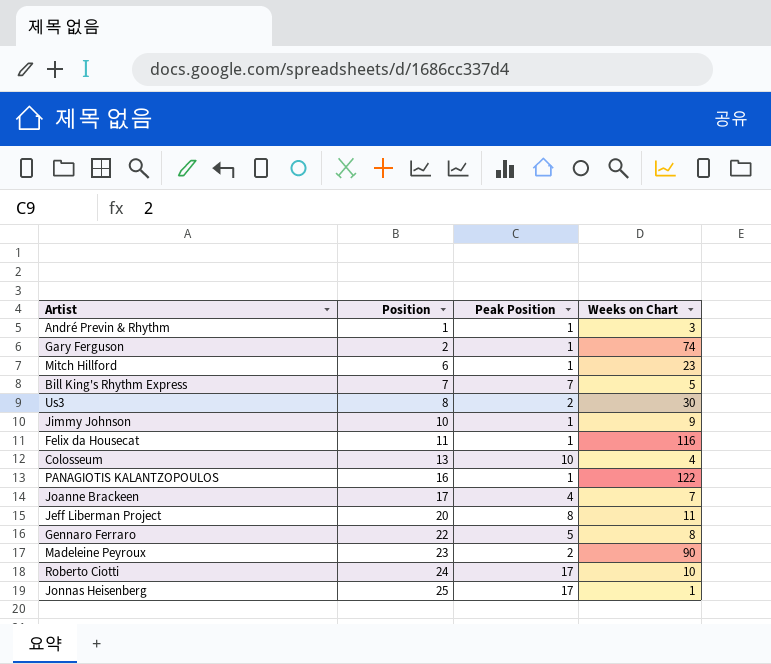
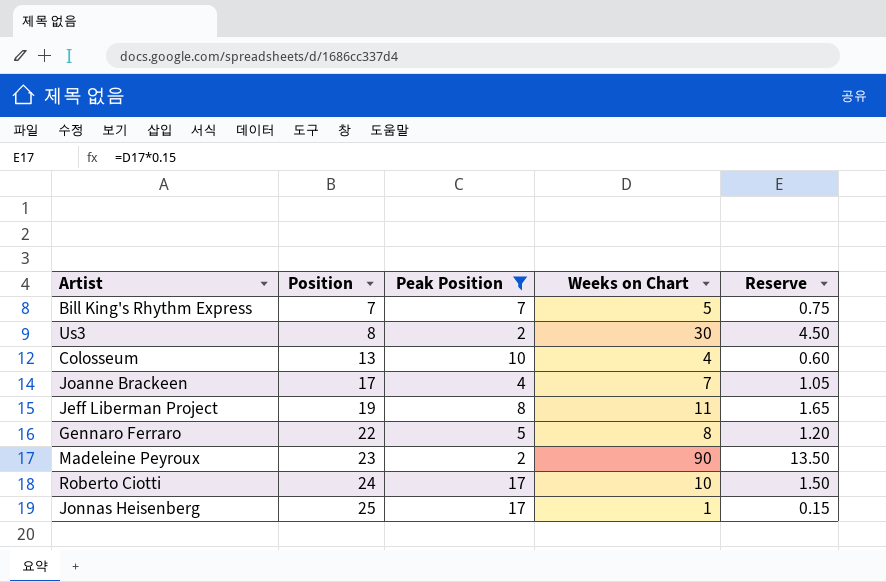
filter: none -> Peak Position != 1
column Reserve | formula: none -> [Weeks on Chart] * 0.15
Jeff Liberman Project | Position: 20 -> 19

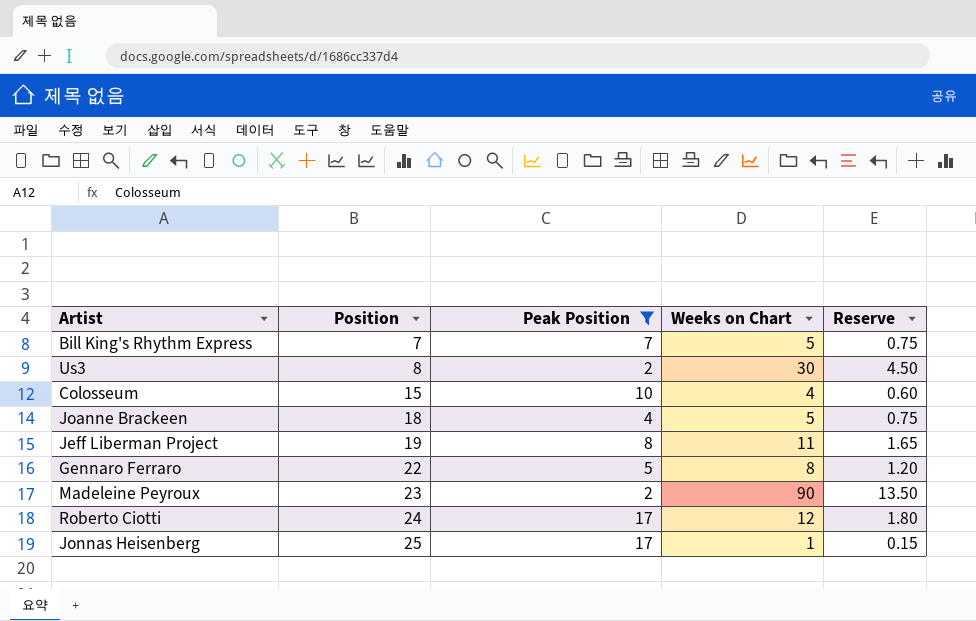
Colosseum | Position: 13 -> 15
Joanne Brackeen | Position: 17 -> 18
Joanne Brackeen | Weeks on Chart: 7 -> 5
Joanne Brackeen | Reserve: 1.05 -> 0.75
Roberto Ciotti | Weeks on Chart: 10 -> 12
Roberto Ciotti | Reserve: 1.50 -> 1.80

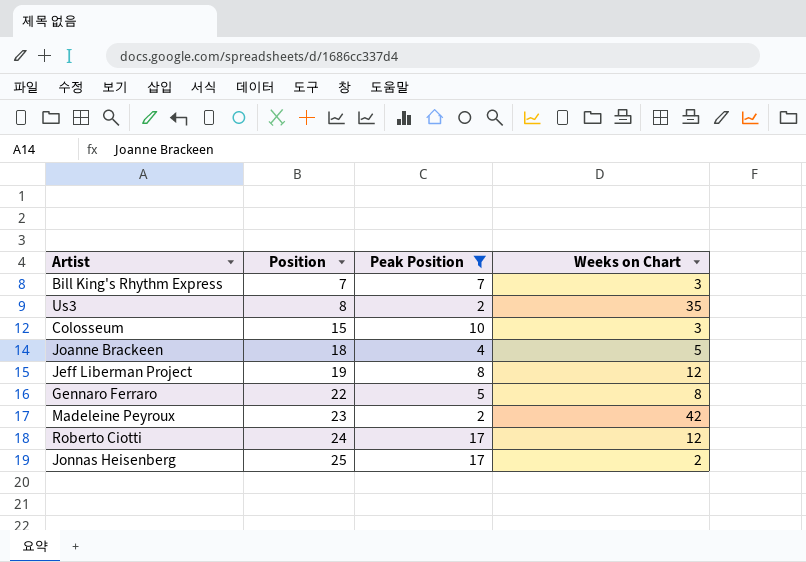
column Reserve | formula: [Weeks on Chart] * 0.15 -> none
Bill King's Rhythm Express | Weeks on Chart: 5 -> 3
Us3 | Weeks on Chart: 30 -> 35
Colosseum | Weeks on Chart: 4 -> 3
Jeff Liberman Project | Weeks on Chart: 11 -> 12
Madeleine Peyroux | Weeks on Chart: 90 -> 42
Jonnas Heisenberg | Weeks on Chart: 1 -> 2

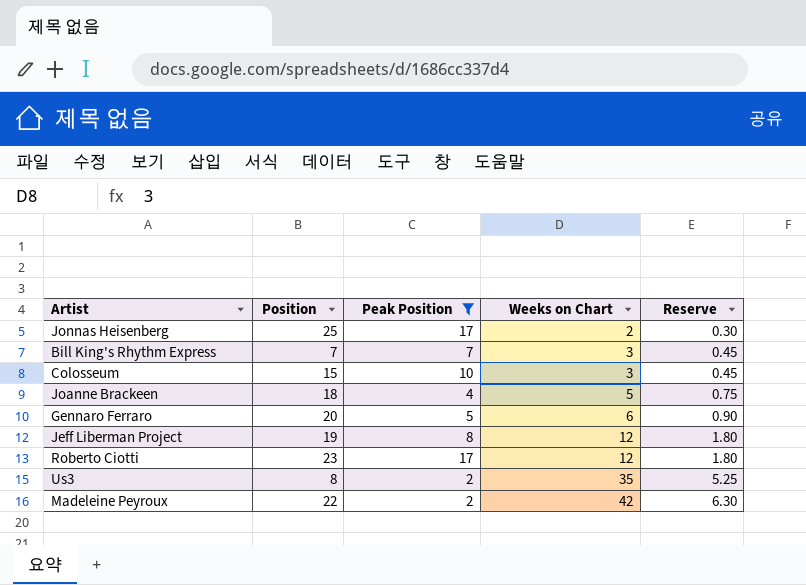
row order: Position ascending -> Weeks on Chart ascending
column Reserve | formula: none -> [Weeks on Chart] * 0.15
Gennaro Ferraro | Position: 22 -> 20
Gennaro Ferraro | Weeks on Chart: 8 -> 6
Roberto Ciotti | Position: 24 -> 23
Madeleine Peyroux | Position: 23 -> 22

